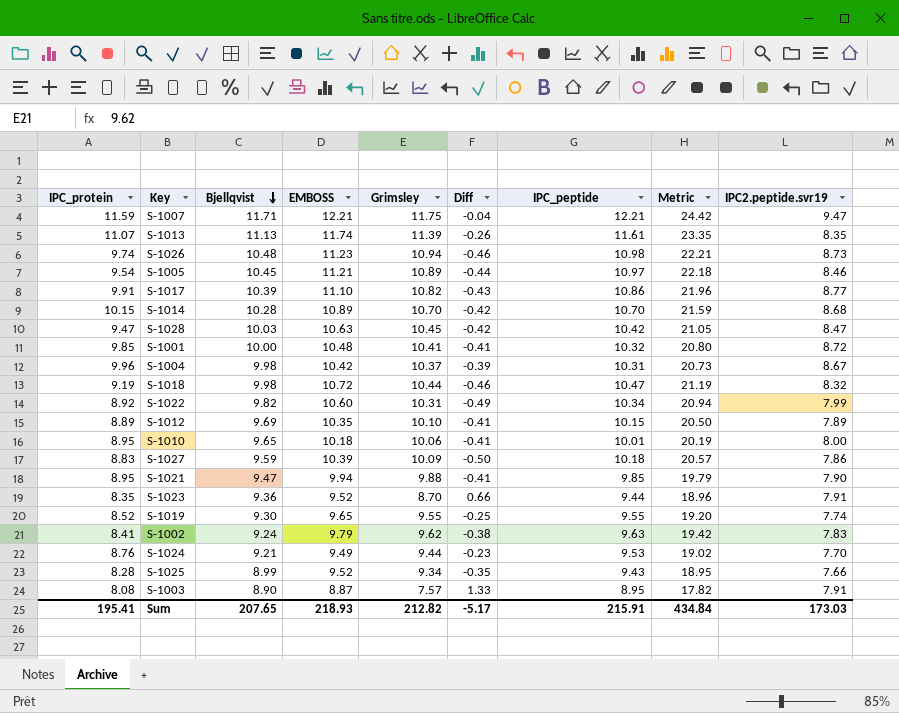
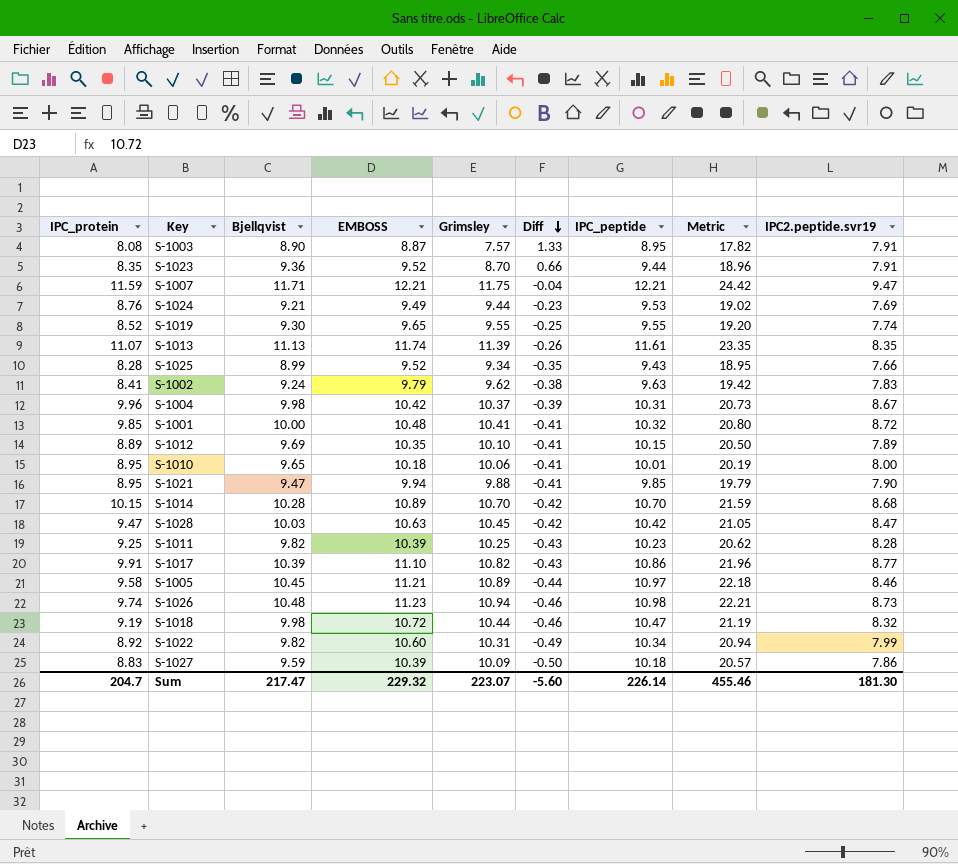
row order: Bjellqvist descending -> Diff descending
S-1024 | IPC2.peptide.svr19: 7.70 -> 7.69
row S-1011: none -> 9.25 | 9.82 | 10.39 | 10.25 | -0.43 | 10.23 | 20.62 | 8.28
S-1005 | IPC_protein: 9.54 -> 9.58
Sum | IPC_protein: 195.41 -> 204.7
Sum | Bjellqvist: 207.65 -> 217.47
Sum | EMBOSS: 218.93 -> 229.32
Sum | Grimsley: 212.82 -> 223.07
Sum | Diff: -5.17 -> -5.60
Sum | IPC_peptide: 215.91 -> 226.14
Sum | Metric: 434.84 -> 455.46
Sum | IPC2.peptide.svr19: 173.03 -> 181.30

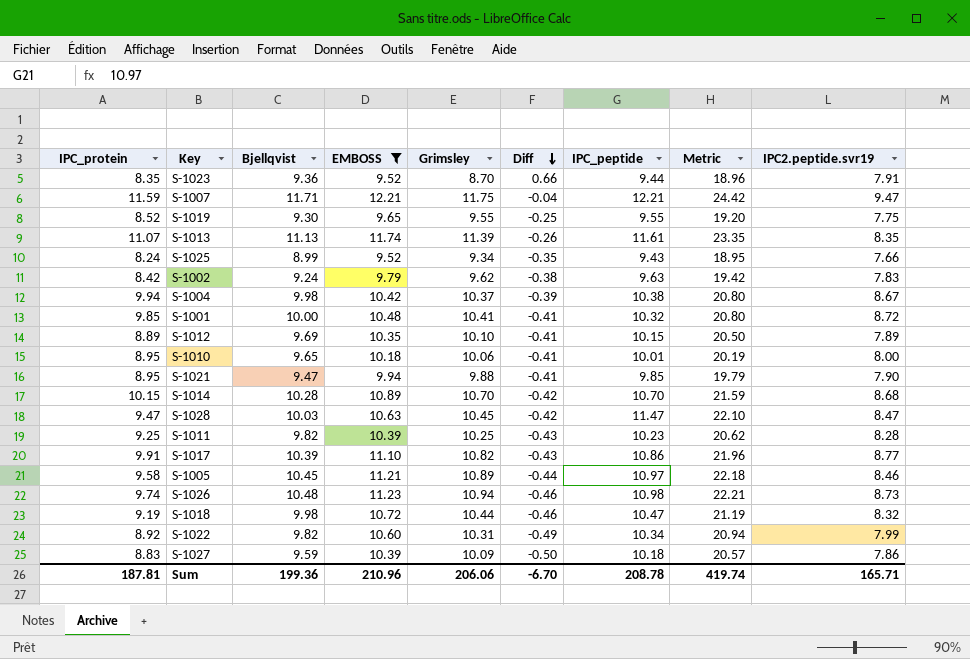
filter: none -> EMBOSS >= 9.52
S-1019 | IPC2.peptide.svr19: 7.74 -> 7.75
S-1025 | IPC_protein: 8.28 -> 8.24
S-1002 | IPC_protein: 8.41 -> 8.42
S-1004 | IPC_protein: 9.96 -> 9.94
S-1004 | IPC_peptide: 10.31 -> 10.38
S-1004 | Metric: 20.73 -> 20.80
S-1028 | IPC_peptide: 10.42 -> 11.47
S-1028 | Metric: 21.05 -> 22.10
Sum | IPC_protein: 204.7 -> 187.81
Sum | Bjellqvist: 217.47 -> 199.36
Sum | EMBOSS: 229.32 -> 210.96
Sum | Grimsley: 223.07 -> 206.06
Sum | Diff: -5.60 -> -6.70
Sum | IPC_peptide: 226.14 -> 208.78
Sum | Metric: 455.46 -> 419.74
Sum | IPC2.peptide.svr19: 181.30 -> 165.71

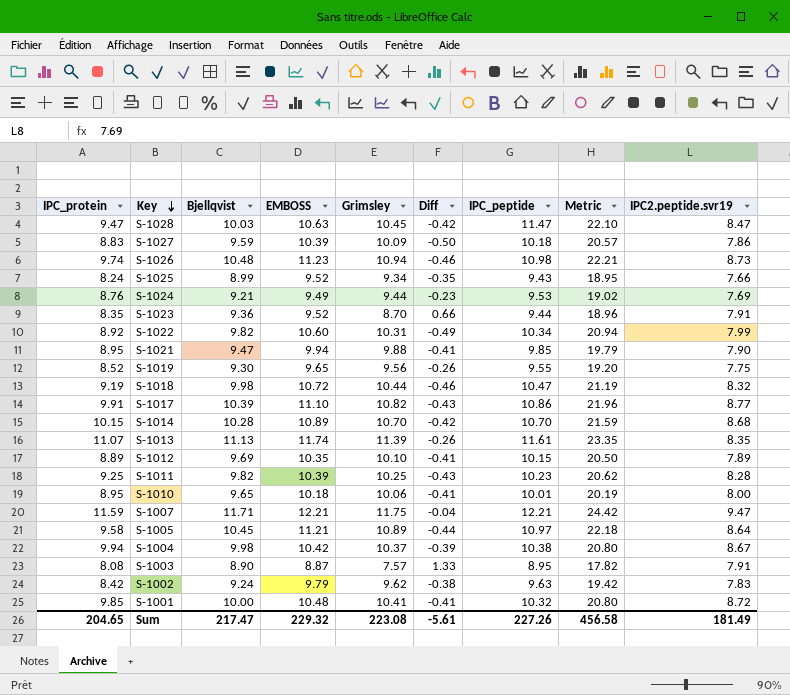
filter: EMBOSS >= 9.52 -> none
row order: Diff descending -> Key descending
S-1019 | Grimsley: 9.55 -> 9.56
S-1019 | Diff: -0.25 -> -0.26
S-1005 | IPC2.peptide.svr19: 8.46 -> 8.64
Sum | IPC_protein: 187.81 -> 204.65
Sum | Bjellqvist: 199.36 -> 217.47
Sum | EMBOSS: 210.96 -> 229.32
Sum | Grimsley: 206.06 -> 223.08
Sum | Diff: -6.70 -> -5.61
Sum | IPC_peptide: 208.78 -> 227.26
Sum | Metric: 419.74 -> 456.58
Sum | IPC2.peptide.svr19: 165.71 -> 181.49

